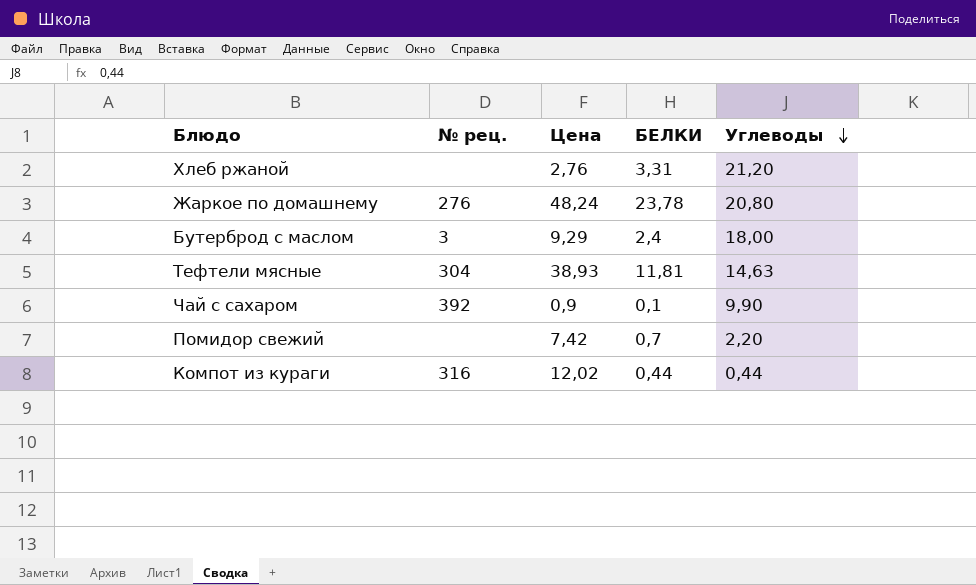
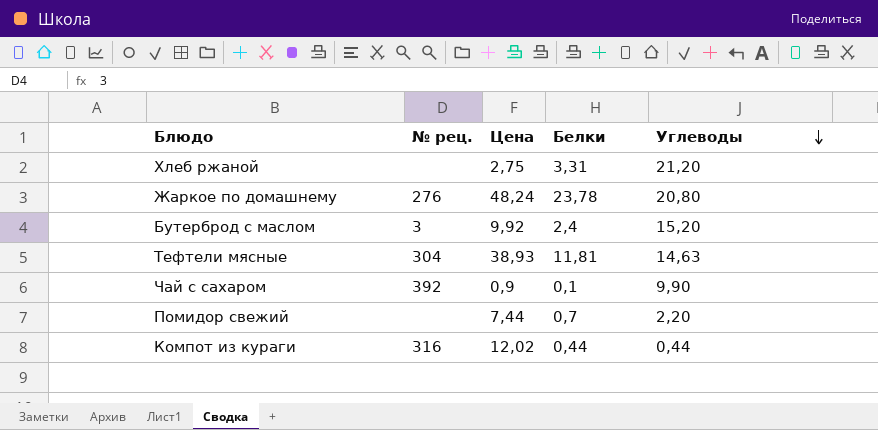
column name: БЕЛКИ -> Белки
Хлеб ржаной | Цена: 2,76 -> 2,75
Бутерброд с маслом | Цена: 9,29 -> 9,92
Бутерброд с маслом | Углеводы: 18,00 -> 15,20
Помидор свежий | Цена: 7,42 -> 7,44

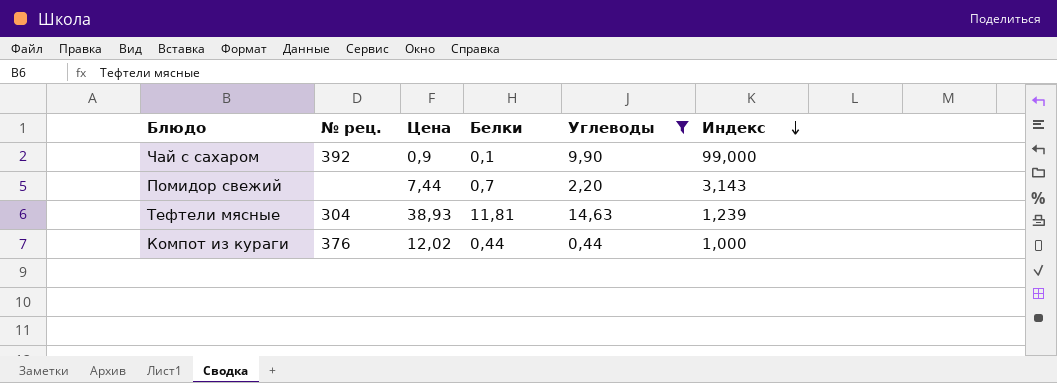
filter: none -> Углеводы <= 14,63
row order: Углеводы descending -> Индекс descending
column Индекс | formula: none -> [Углеводы] / [Белки]
Компот из кураги | № рец.: 316 -> 376

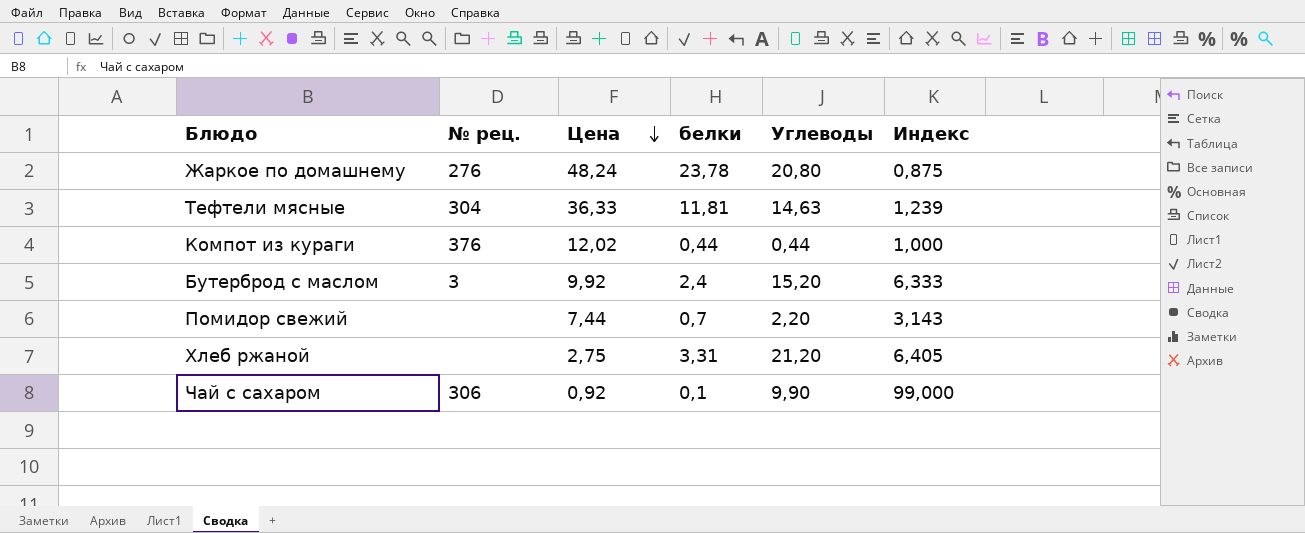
filter: Углеводы <= 14,63 -> none
row order: Индекс descending -> Цена descending
column name: Белки -> белки
Тефтели мясные | Цена: 38,93 -> 36,33
Чай с сахаром | № рец.: 392 -> 306
Чай с сахаром | Цена: 0,9 -> 0,92

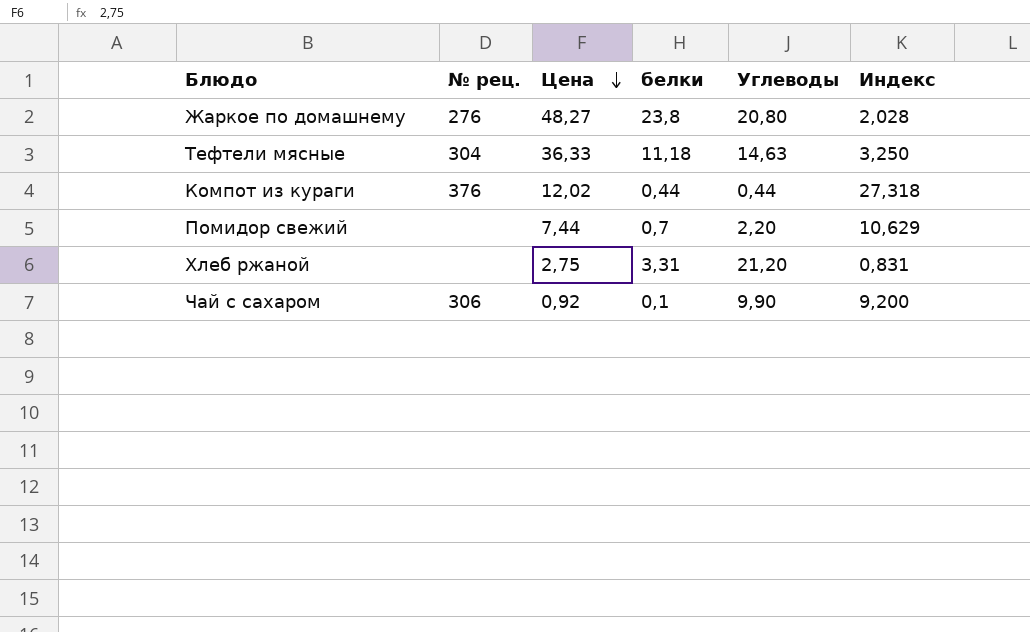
column Индекс | formula: [Углеводы] / [белки] -> [Цена] / [белки]
row Бутерброд с маслом: 3 | 9,92 | 2,4 | 15,20 | 6,333 -> none
Жаркое по домашнему | Цена: 48,24 -> 48,27
Жаркое по домашнему | белки: 23,78 -> 23,8
Тефтели мясные | белки: 11,81 -> 11,18

